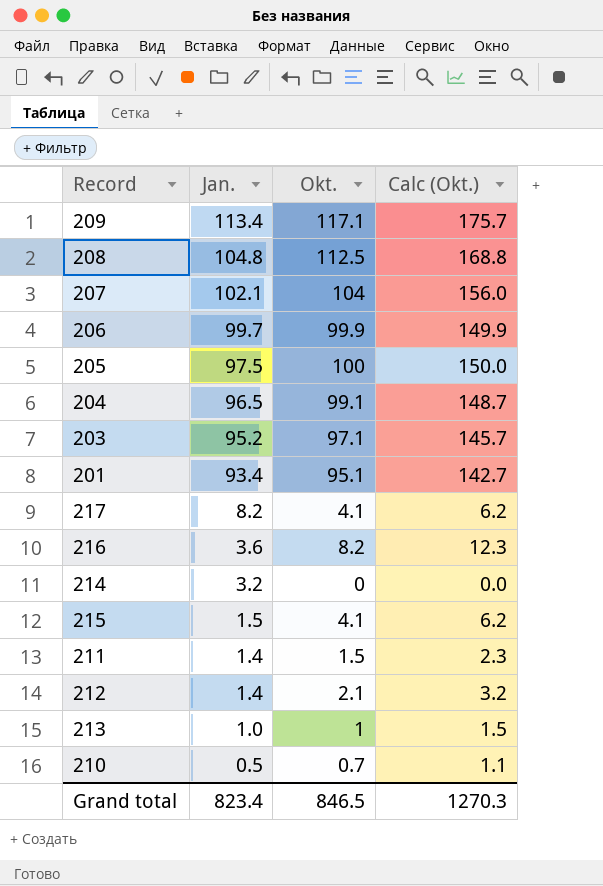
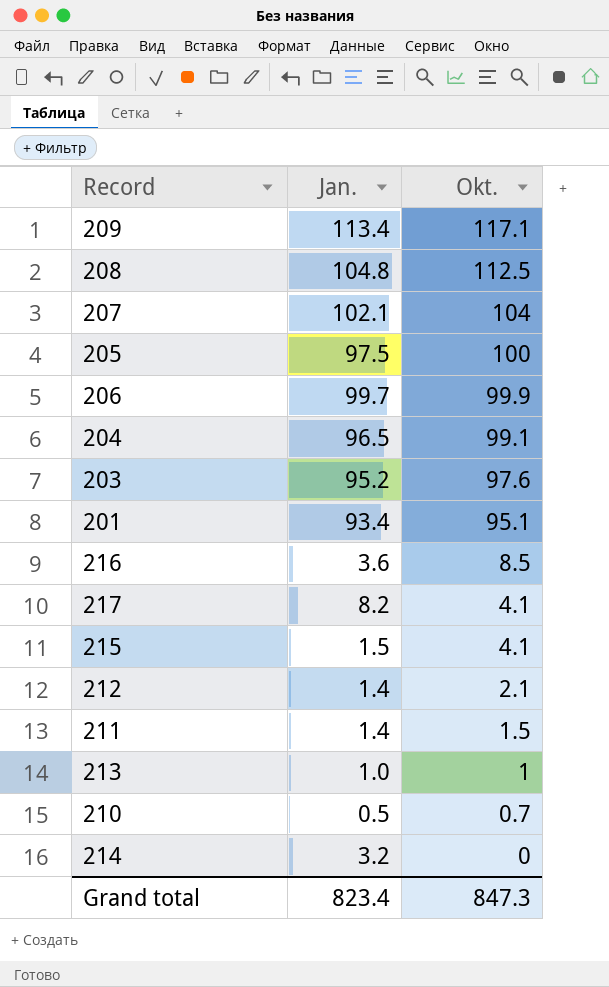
row order: Jan. descending -> Okt. descending
column Calc (Okt.) | formula: [Okt.] * 1.5 -> none
203 | Okt.: 97.1 -> 97.6
216 | Okt.: 8.2 -> 8.5
Grand total | Okt.: 846.5 -> 847.3

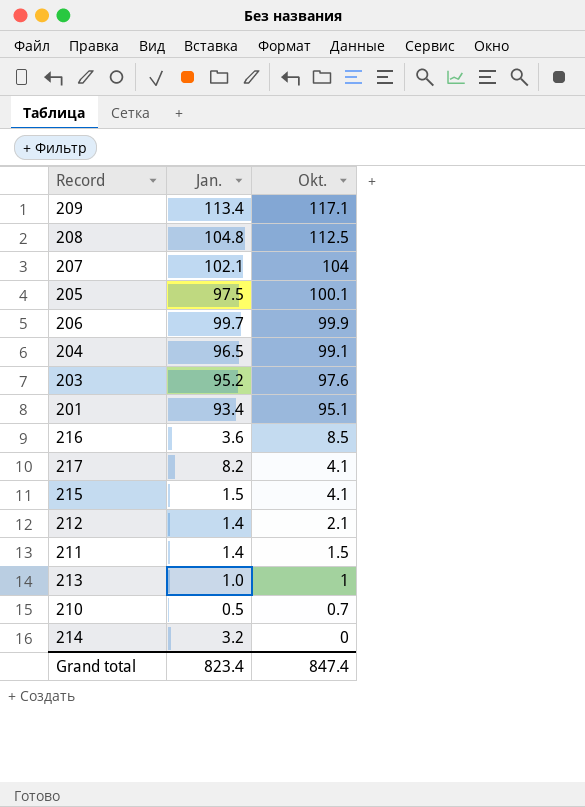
205 | Okt.: 100 -> 100.1
Grand total | Okt.: 847.3 -> 847.4

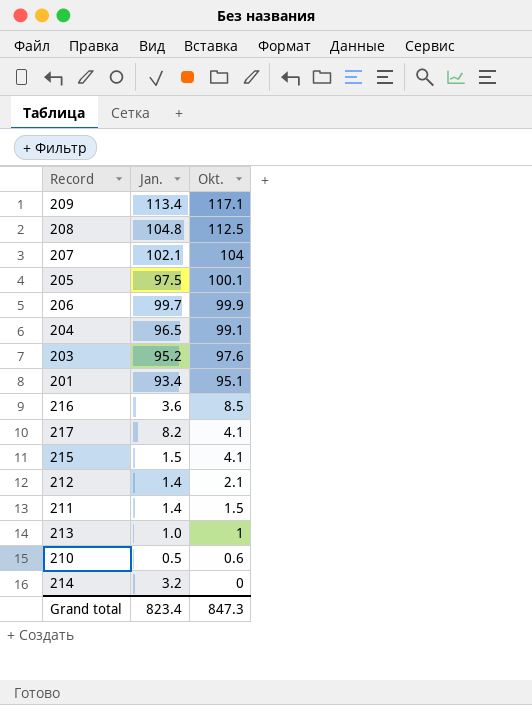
210 | Okt.: 0.7 -> 0.6
Grand total | Okt.: 847.4 -> 847.3

